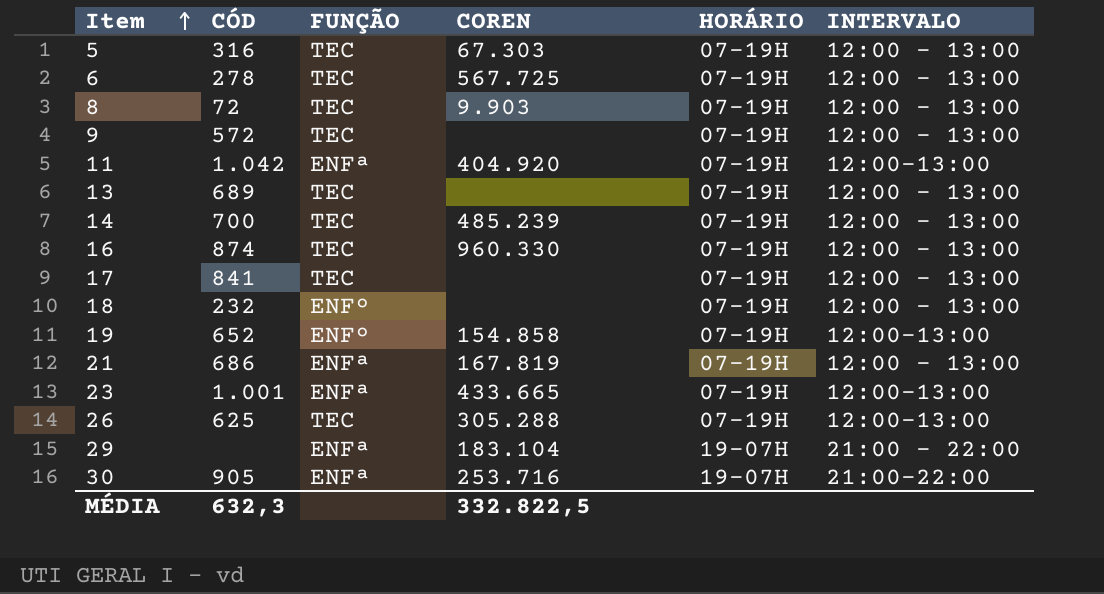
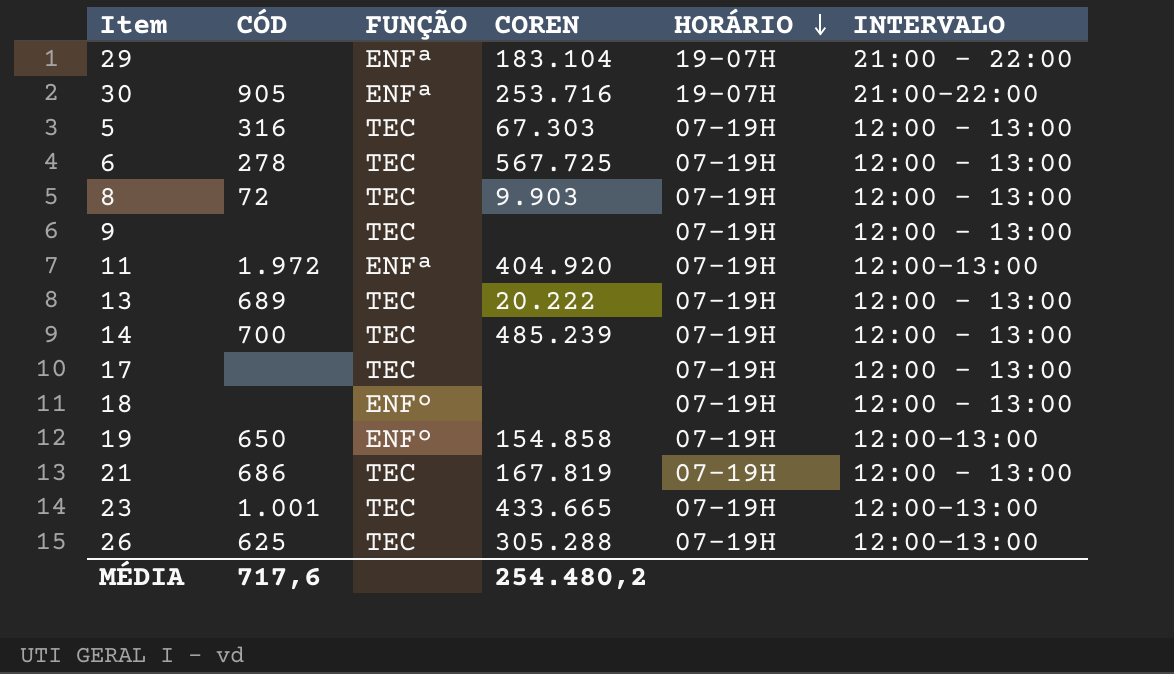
row order: Item ascending -> HORÁRIO descending
row 16: 874 | TEC | 960.330 | 07-19H | 12:00 - 13:00 -> none
9 | CÓD: 572 -> none
11 | CÓD: 1.042 -> 1.972
13 | COREN: none -> 20.222
17 | CÓD: 841 -> none
18 | CÓD: 232 -> none
19 | CÓD: 652 -> 650
21 | FUNÇÃO: ENFª -> TEC
23 | FUNÇÃO: ENFª -> TEC
MÉDIA | CÓD: 632,3 -> 717,6
MÉDIA | COREN: 332.822,5 -> 254.480,2

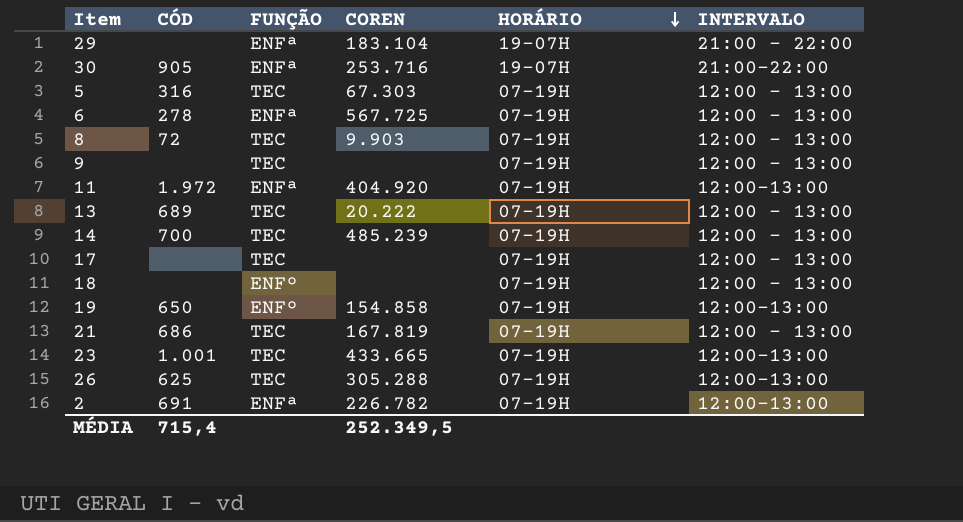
6 | FUNÇÃO: TEC -> ENFª
row 2: none -> 691 | ENFª | 226.782 | 07-19H | 12:00-13:00
MÉDIA | CÓD: 717,6 -> 715,4
MÉDIA | COREN: 254.480,2 -> 252.349,5

